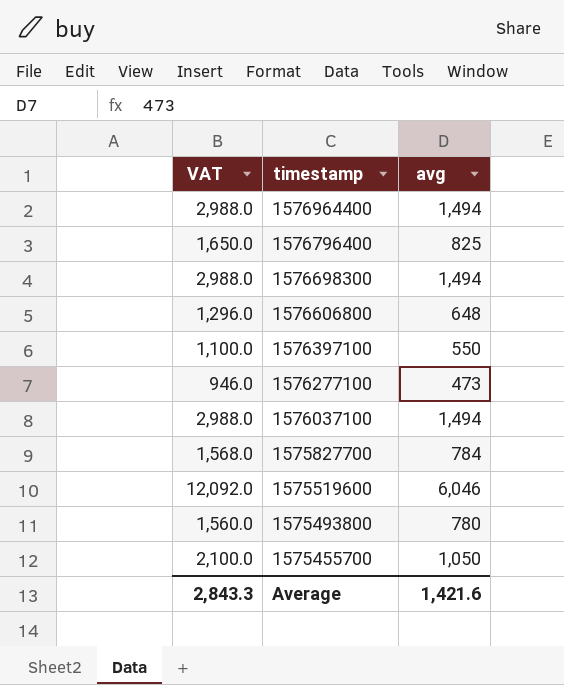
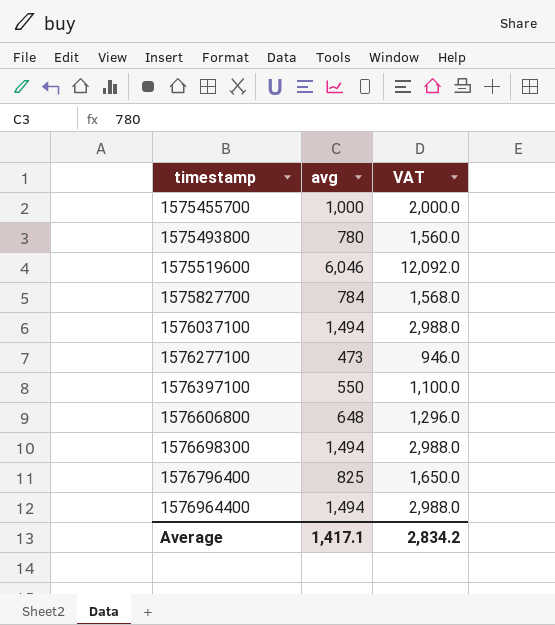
row order: timestamp descending -> timestamp ascending
column VAT | position: 1 -> 3
1575455700 | avg: 1,050 -> 1,000
1575455700 | VAT: 2,100.0 -> 2,000.0
Average | avg: 1,421.6 -> 1,417.1
Average | VAT: 2,843.3 -> 2,834.2

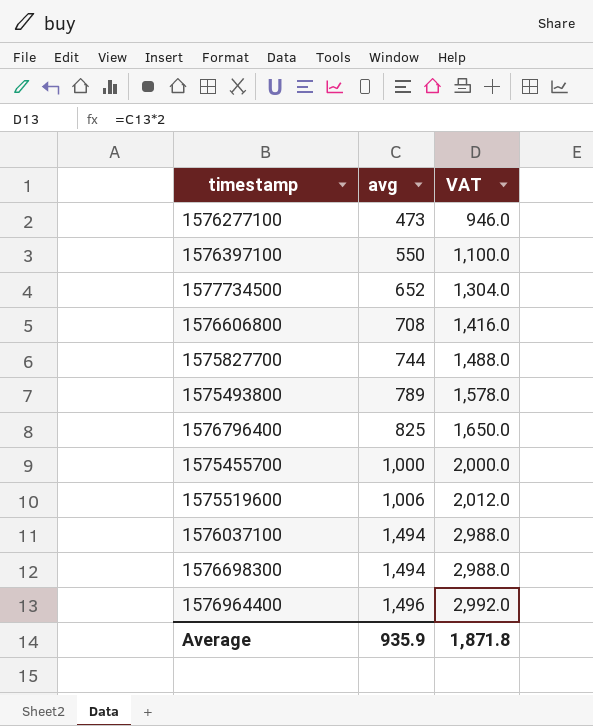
row order: timestamp ascending -> avg ascending
row 1577734500: none -> 652 | 1,304.0
1576606800 | avg: 648 -> 708
1576606800 | VAT: 1,296.0 -> 1,416.0
1575827700 | avg: 784 -> 744
1575827700 | VAT: 1,568.0 -> 1,488.0
1575493800 | avg: 780 -> 789
1575493800 | VAT: 1,560.0 -> 1,578.0
1575519600 | avg: 6,046 -> 1,006
1575519600 | VAT: 12,092.0 -> 2,012.0
1576964400 | avg: 1,494 -> 1,496
1576964400 | VAT: 2,988.0 -> 2,992.0
Average | avg: 1,417.1 -> 935.9
Average | VAT: 2,834.2 -> 1,871.8

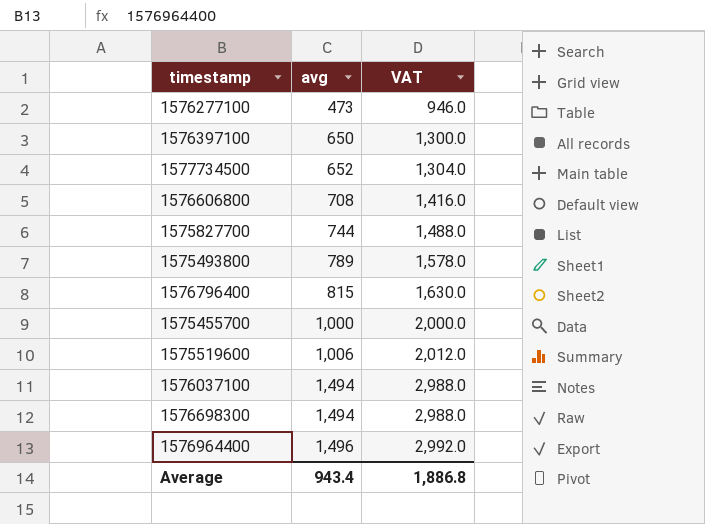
1576397100 | avg: 550 -> 650
1576397100 | VAT: 1,100.0 -> 1,300.0
1576796400 | avg: 825 -> 815
1576796400 | VAT: 1,650.0 -> 1,630.0
Average | avg: 935.9 -> 943.4
Average | VAT: 1,871.8 -> 1,886.8

